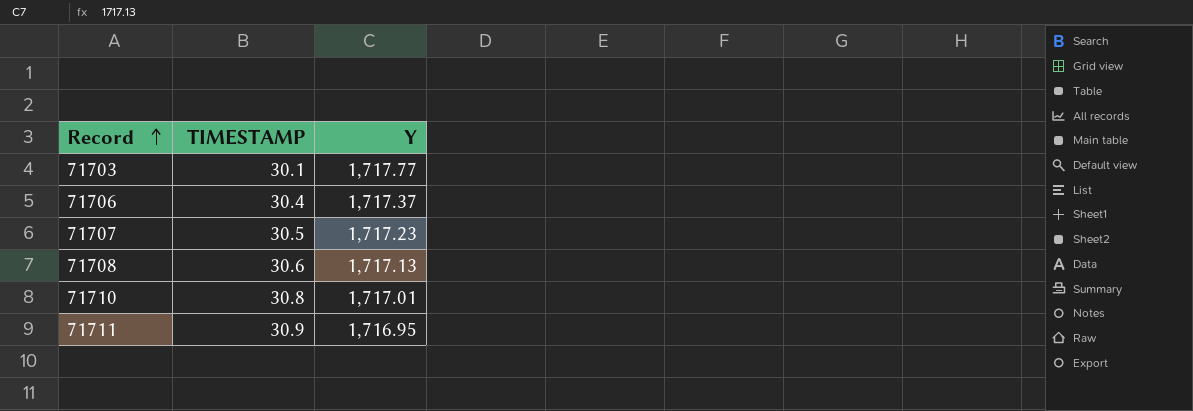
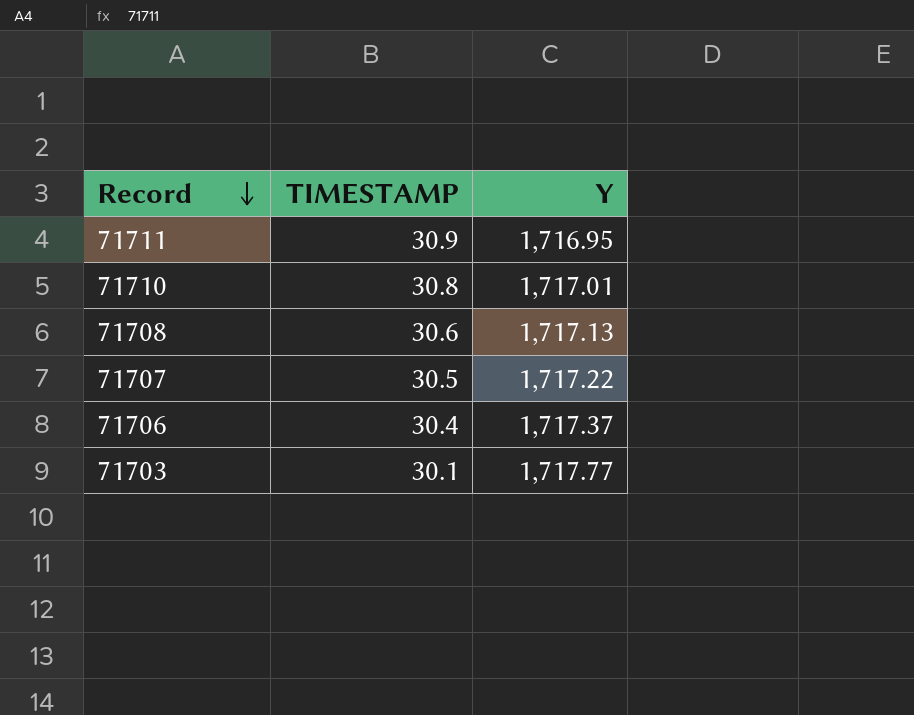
row order: Record ascending -> Record descending
71707 | Y: 1,717.23 -> 1,717.22

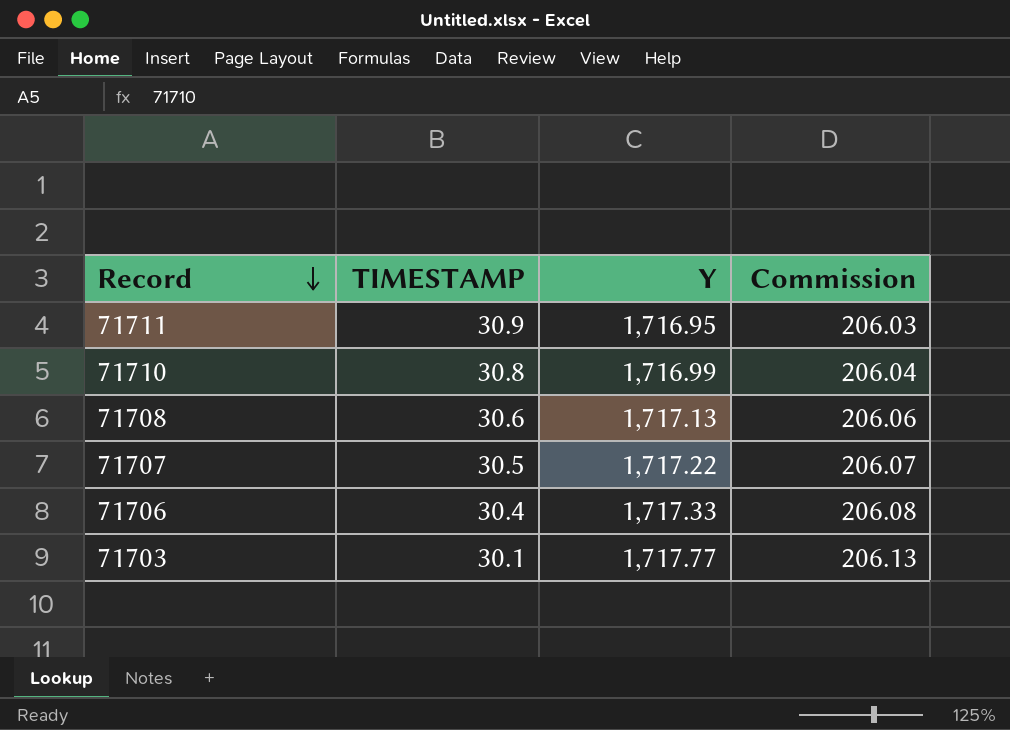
column Commission | formula: none -> [Y] * 0.12
71710 | Y: 1,717.01 -> 1,716.99
71706 | Y: 1,717.37 -> 1,717.33

